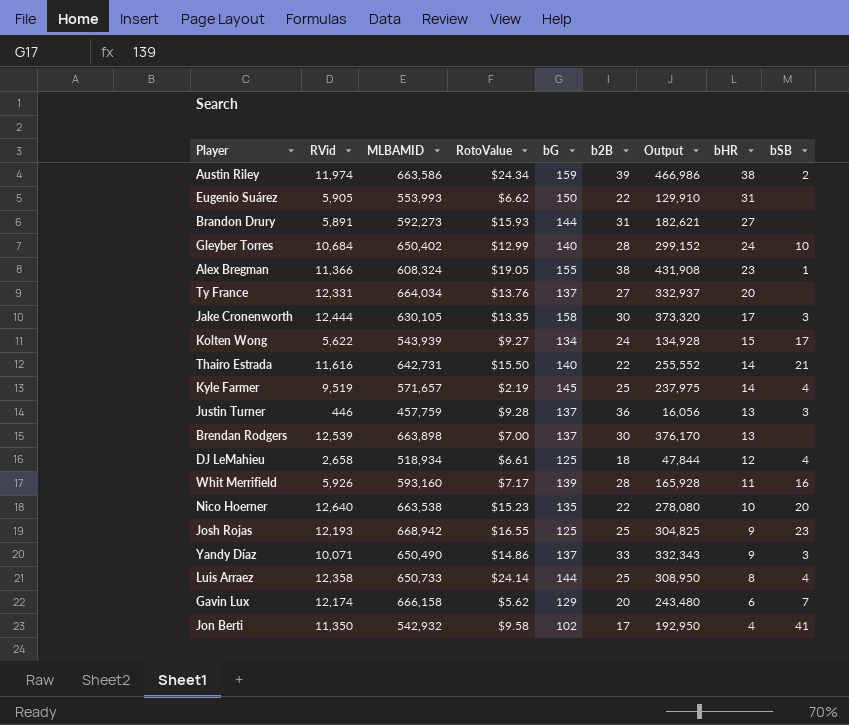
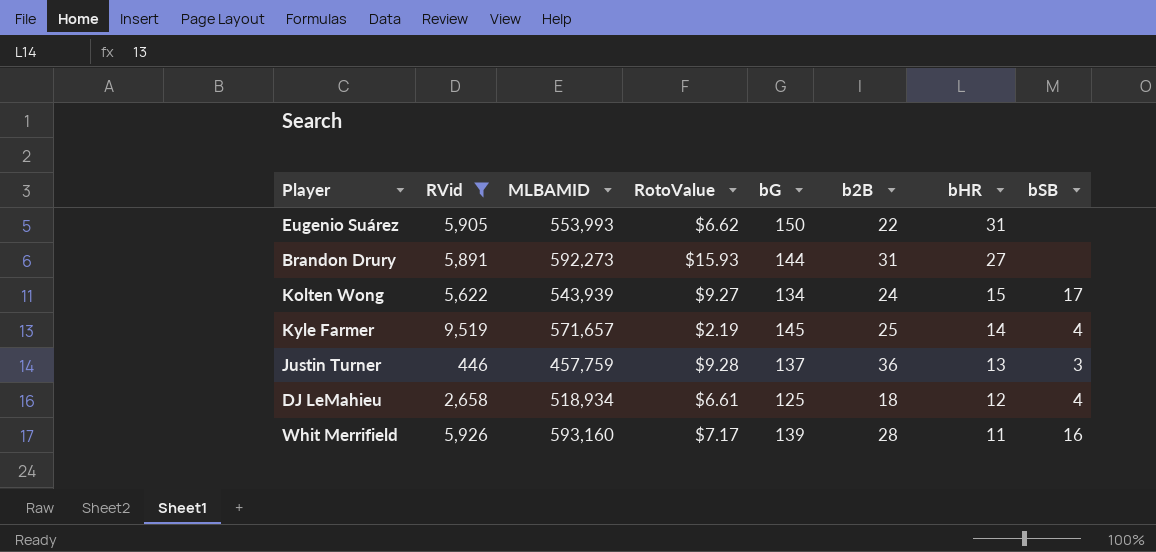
filter: none -> RVid <= 9,519
column Output | formula: [RVid] * [b2B] -> none

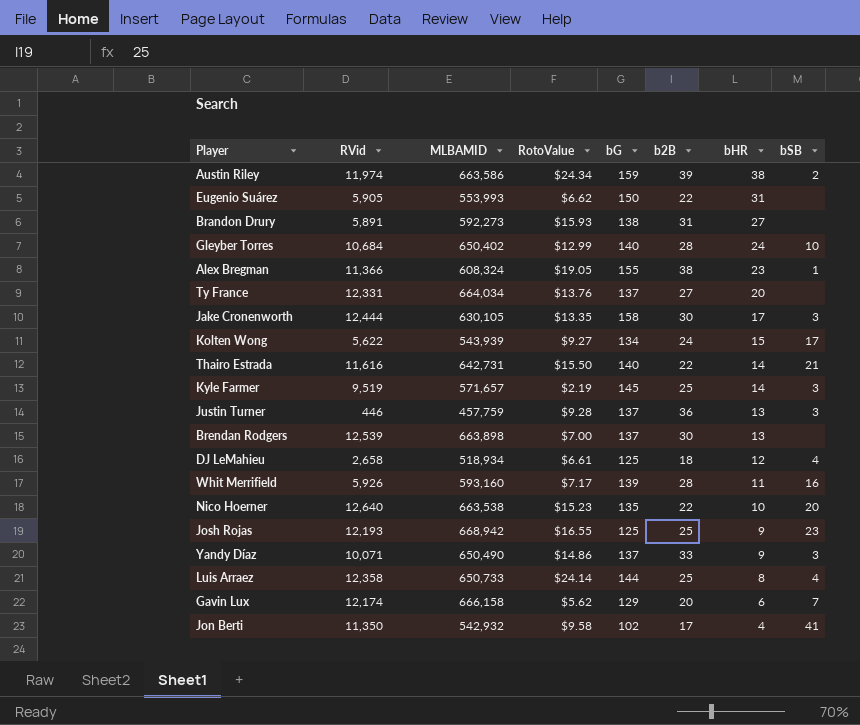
filter: RVid <= 9,519 -> none
Brandon Drury | bG: 144 -> 138
Kyle Farmer | bSB: 4 -> 3

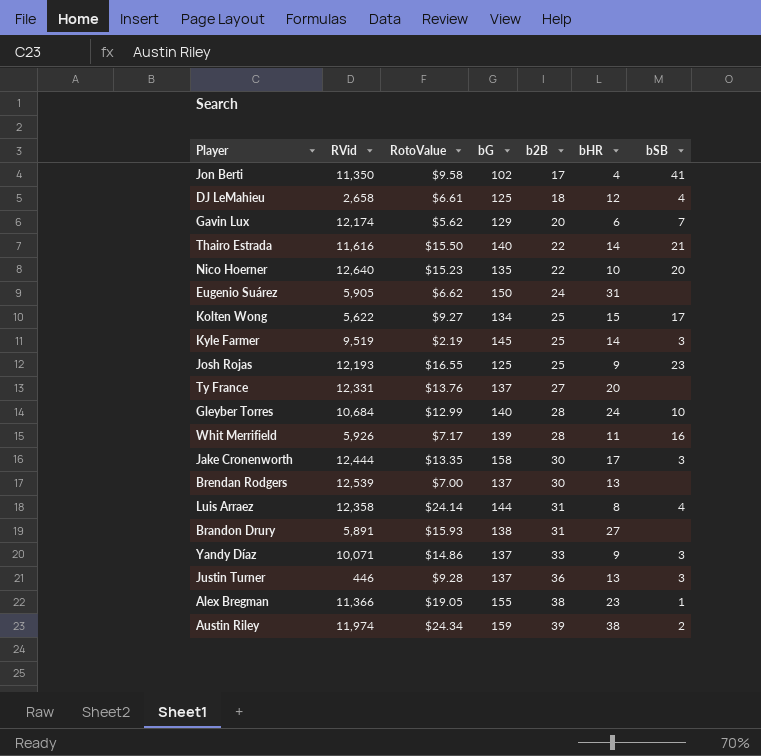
row order: bHR descending -> b2B ascending
column MLBAMID | position: 3 -> none
Eugenio Suárez | b2B: 22 -> 24
Kolten Wong | b2B: 24 -> 25
Luis Arraez | b2B: 25 -> 31

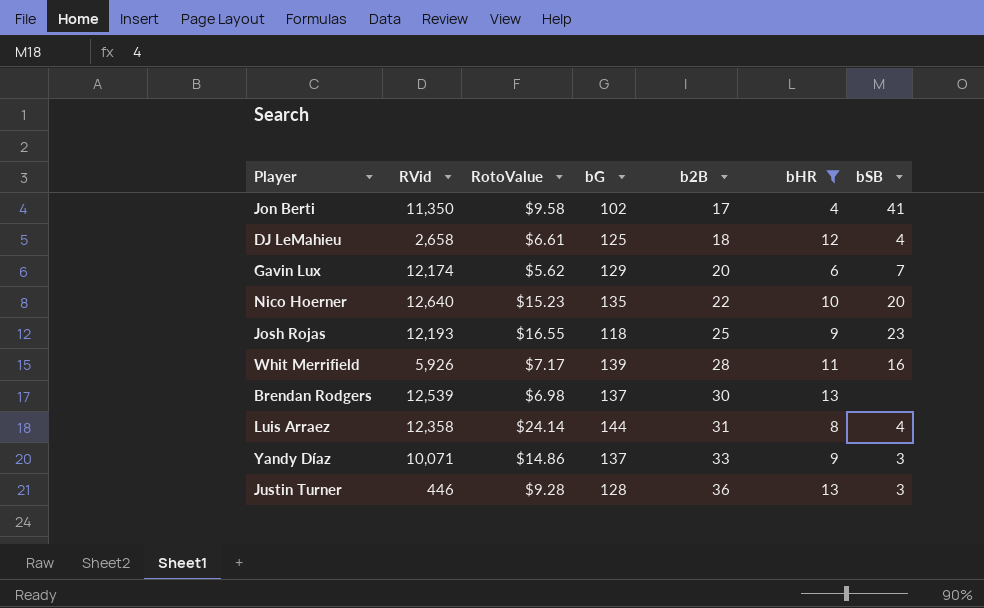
filter: none -> bHR <= 13
Josh Rojas | bG: 125 -> 118
Brendan Rodgers | RotoValue: $7.00 -> $6.98
Justin Turner | bG: 137 -> 128

